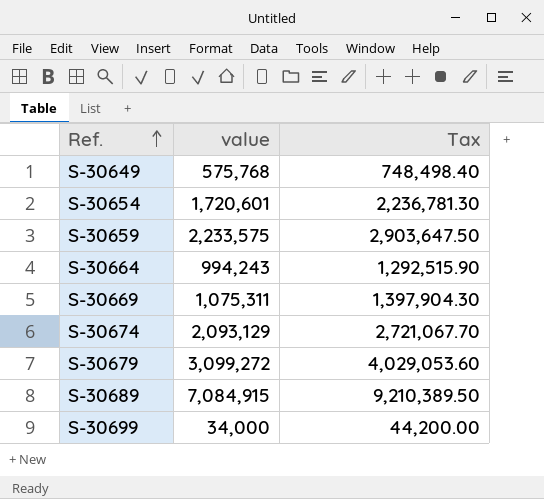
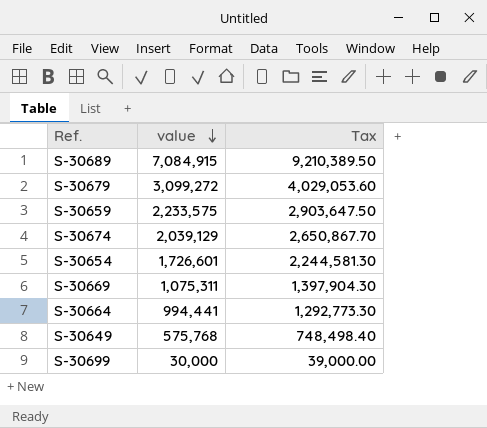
row order: Ref. ascending -> value descending
S-30674 | value: 2,093,129 -> 2,039,129
S-30674 | Tax: 2,721,067.70 -> 2,650,867.70
S-30654 | value: 1,720,601 -> 1,726,601
S-30654 | Tax: 2,236,781.30 -> 2,244,581.30
S-30664 | value: 994,243 -> 994,441
S-30664 | Tax: 1,292,515.90 -> 1,292,773.30
S-30699 | value: 34,000 -> 30,000
S-30699 | Tax: 44,200.00 -> 39,000.00

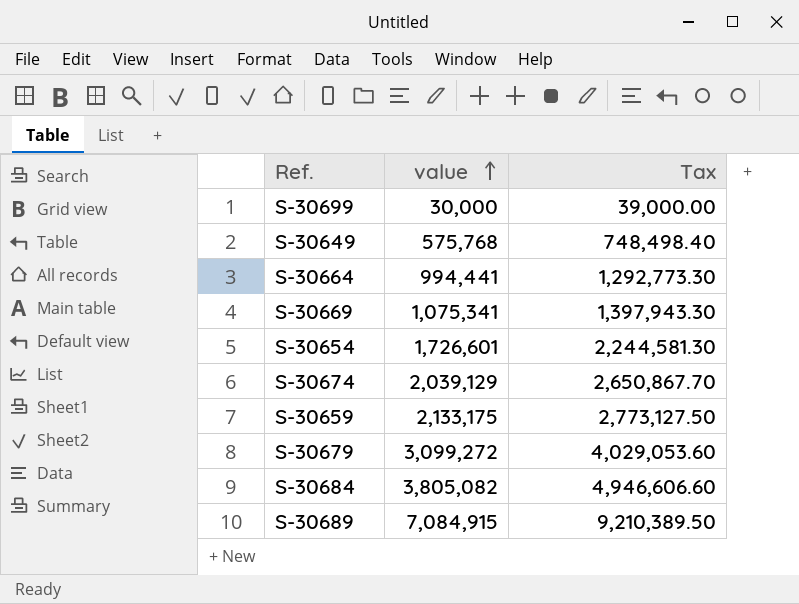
row order: value descending -> value ascending
S-30669 | value: 1,075,311 -> 1,075,341
S-30669 | Tax: 1,397,904.30 -> 1,397,943.30
S-30659 | value: 2,233,575 -> 2,133,175
S-30659 | Tax: 2,903,647.50 -> 2,773,127.50
row S-30684: none -> 3,805,082 | 4,946,606.60

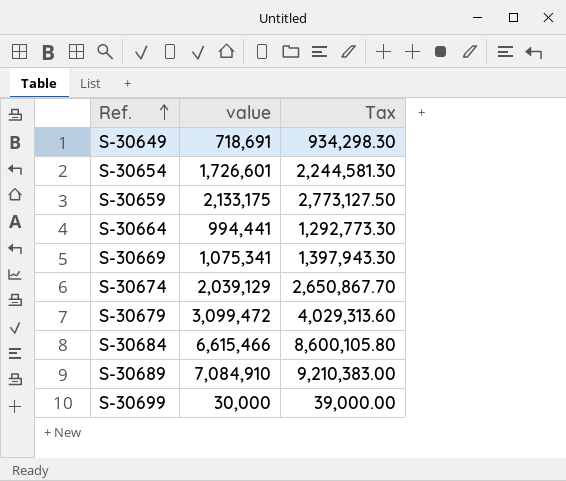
row order: value ascending -> Ref. ascending
S-30649 | value: 575,768 -> 718,691
S-30649 | Tax: 748,498.40 -> 934,298.30
S-30679 | value: 3,099,272 -> 3,099,472
S-30679 | Tax: 4,029,053.60 -> 4,029,313.60
S-30684 | value: 3,805,082 -> 6,615,466
S-30684 | Tax: 4,946,606.60 -> 8,600,105.80
S-30689 | value: 7,084,915 -> 7,084,910
S-30689 | Tax: 9,210,389.50 -> 9,210,383.00

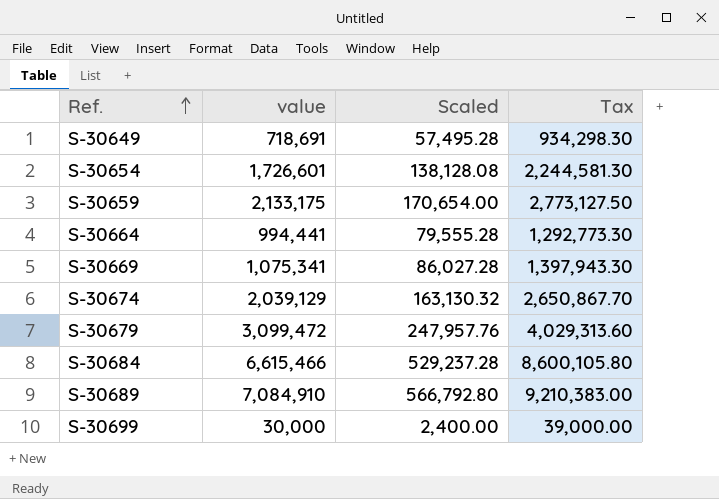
column Scaled | formula: none -> [value] * 0.08

